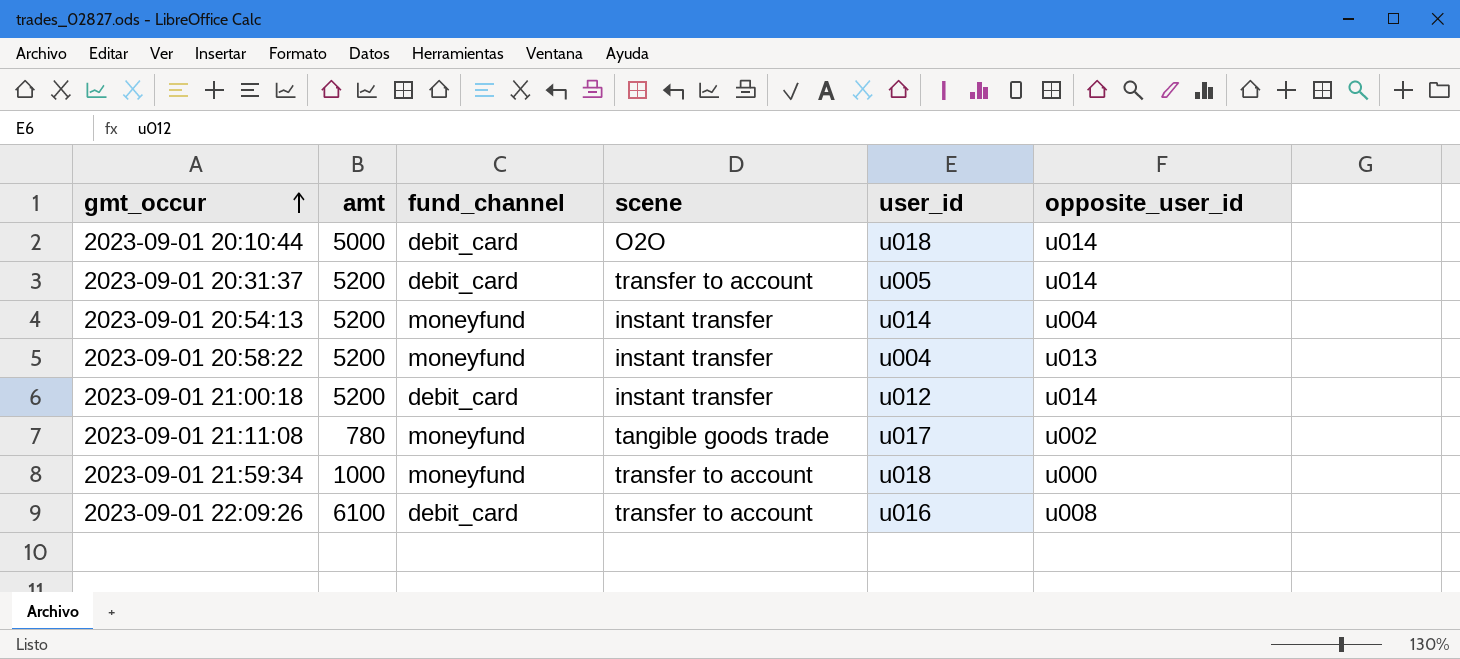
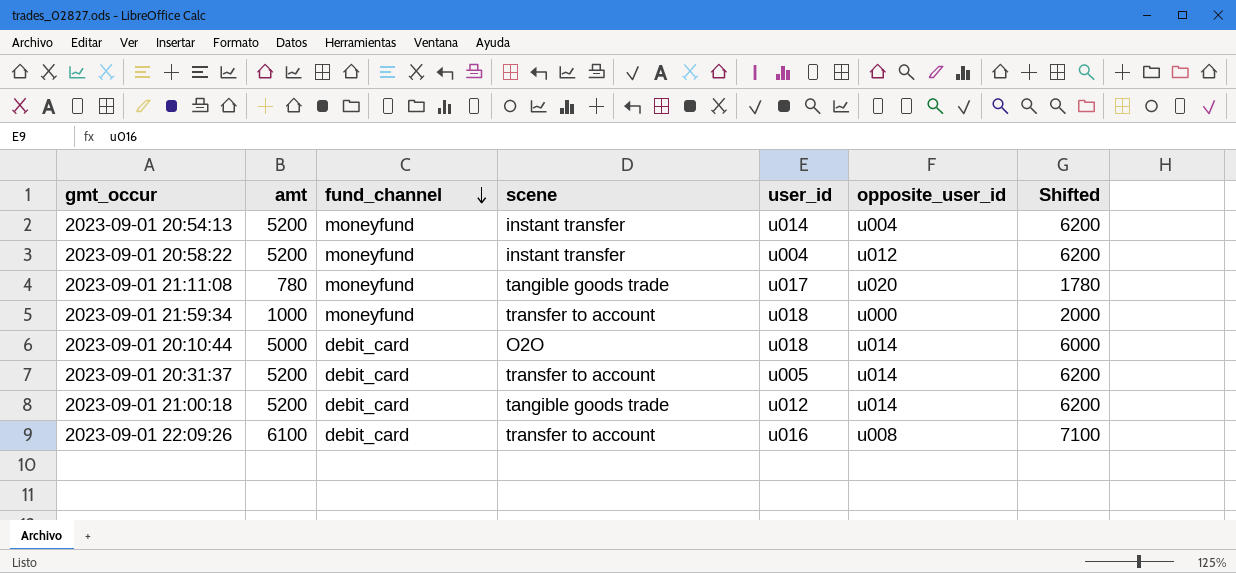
row order: gmt_occur ascending -> fund_channel descending
column Shifted | formula: none -> [amt] + 1000
2023-09-01 20:58:22 | opposite_user_id: u013 -> u012
2023-09-01 21:11:08 | opposite_user_id: u002 -> u020
2023-09-01 21:00:18 | scene: instant transfer -> tangible goods trade

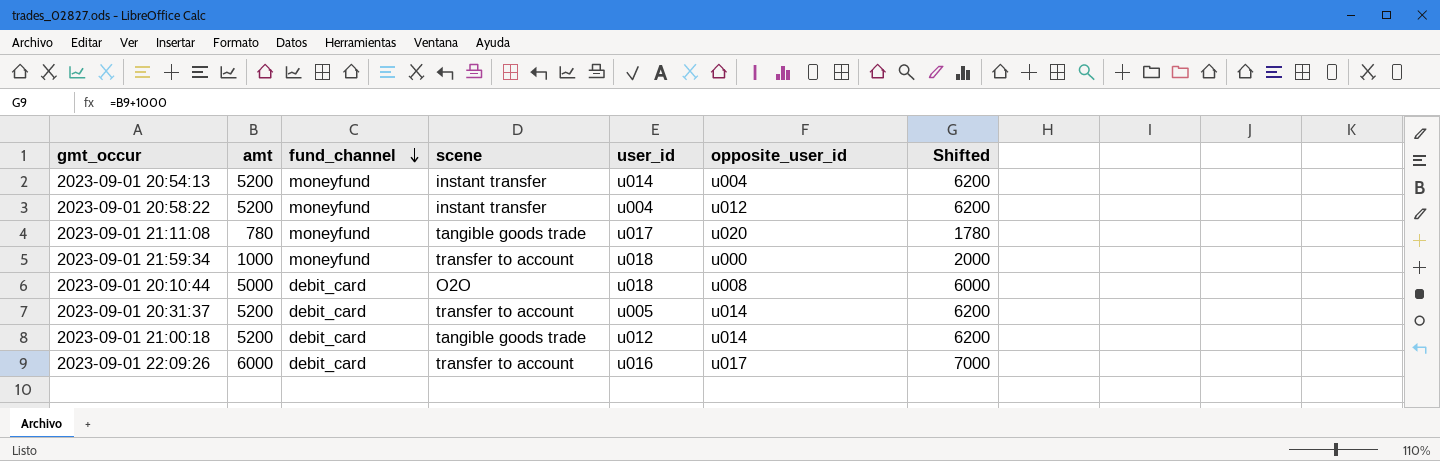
2023-09-01 20:10:44 | opposite_user_id: u014 -> u008
2023-09-01 22:09:26 | amt: 6100 -> 6000
2023-09-01 22:09:26 | opposite_user_id: u008 -> u017
2023-09-01 22:09:26 | Shifted: 7100 -> 7000

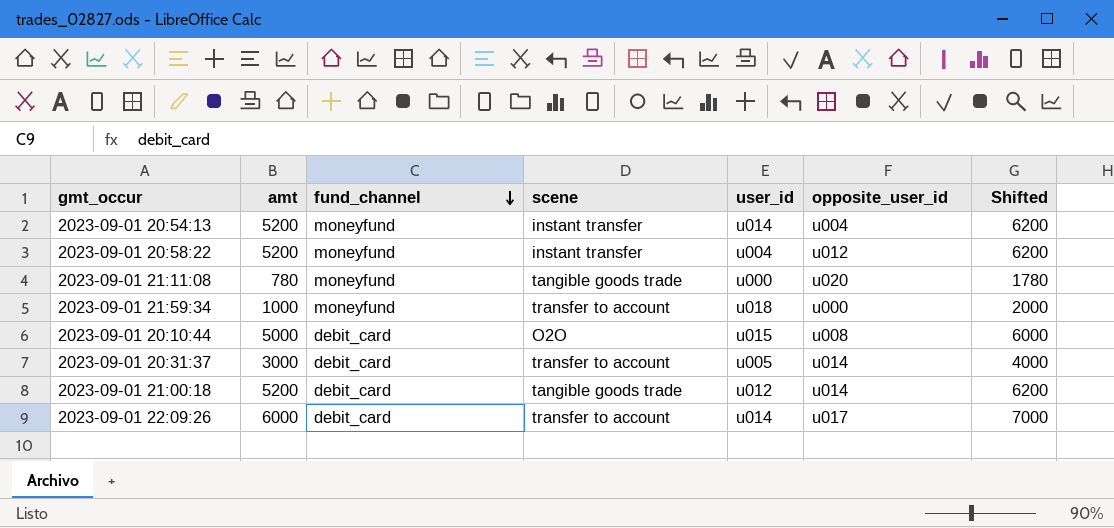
2023-09-01 21:11:08 | user_id: u017 -> u000
2023-09-01 20:10:44 | user_id: u018 -> u015
2023-09-01 20:31:37 | amt: 5200 -> 3000
2023-09-01 20:31:37 | Shifted: 6200 -> 4000
2023-09-01 22:09:26 | user_id: u016 -> u014

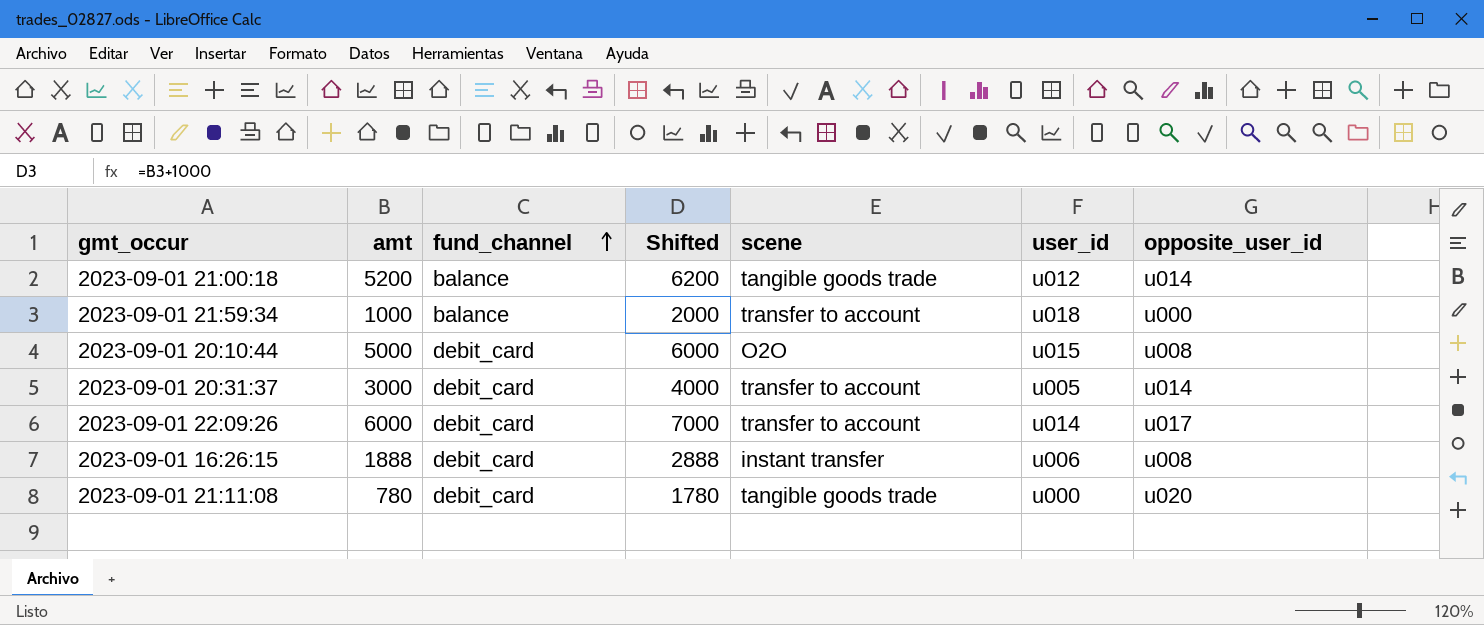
row order: fund_channel descending -> fund_channel ascending
column Shifted | position: 7 -> 4
row 2023-09-01 20:54:13: 5200 | moneyfund | instant transfer | u014 | u004 | 6200 -> none
row 2023-09-01 20:58:22: 5200 | moneyfund | instant transfer | u004 | u012 | 6200 -> none
2023-09-01 21:00:18 | fund_channel: debit_card -> balance
2023-09-01 21:59:34 | fund_channel: moneyfund -> balance
row 2023-09-01 16:26:15: none -> 1888 | debit_card | 2888 | instant transfer | u006 | u008
2023-09-01 21:11:08 | fund_channel: moneyfund -> debit_card

